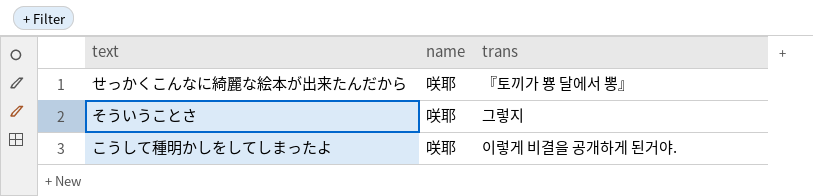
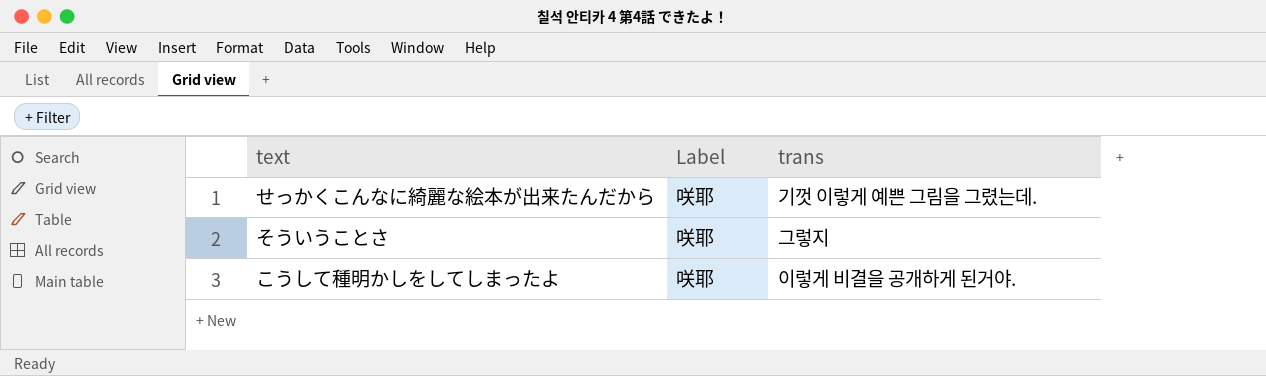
column name: name -> Label
せっかくこんなに綺麗な絵本が出来たんだから | trans: 『토끼가 뿅 달에서 뽕』 -> 기껏 이렇게 예쁜 그림을 그렸는데.

